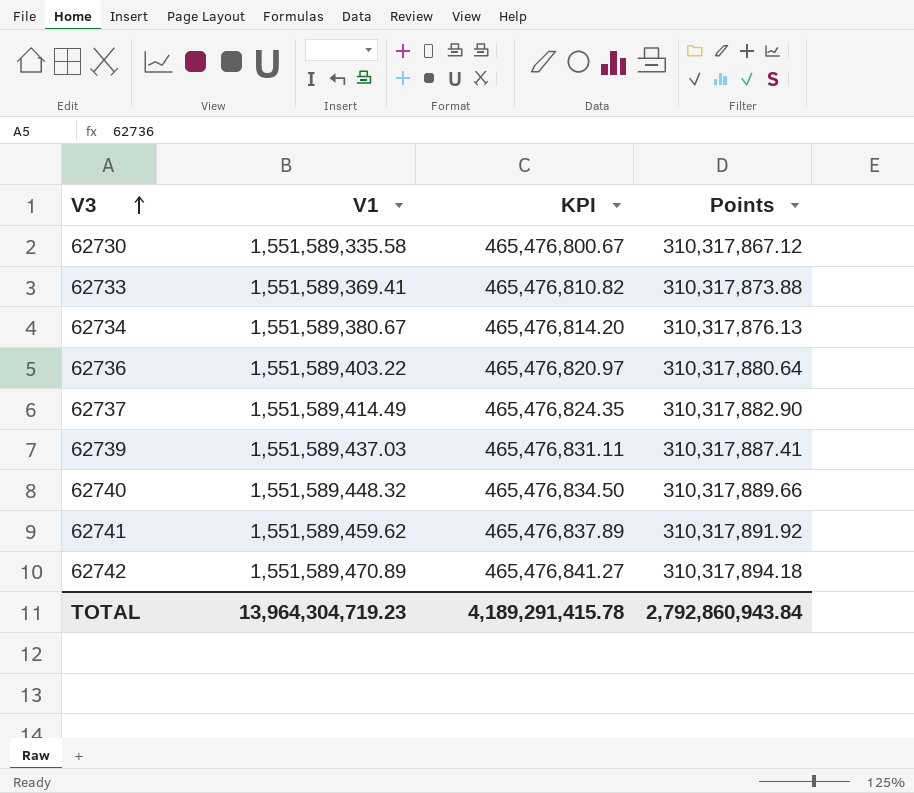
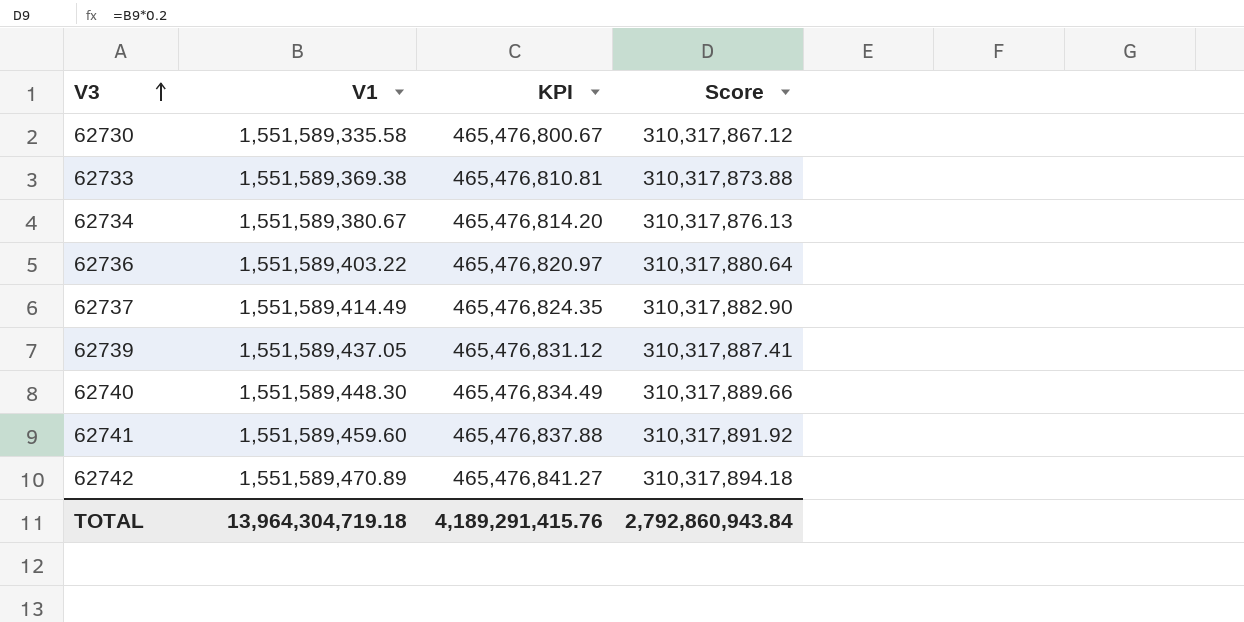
column name: Points -> Score
62733 | V1: 1,551,589,369.41 -> 1,551,589,369.38
62733 | KPI: 465,476,810.82 -> 465,476,810.81
62739 | V1: 1,551,589,437.03 -> 1,551,589,437.05
62739 | KPI: 465,476,831.11 -> 465,476,831.12
62740 | V1: 1,551,589,448.32 -> 1,551,589,448.30
62740 | KPI: 465,476,834.50 -> 465,476,834.49
62741 | V1: 1,551,589,459.62 -> 1,551,589,459.60
62741 | KPI: 465,476,837.89 -> 465,476,837.88
TOTAL | V1: 13,964,304,719.23 -> 13,964,304,719.18
TOTAL | KPI: 4,189,291,415.78 -> 4,189,291,415.76

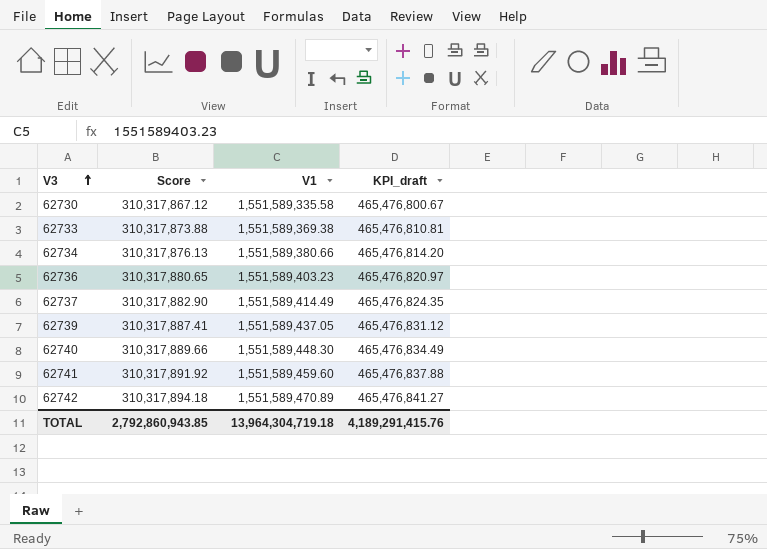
column Score | position: 4 -> 2
column name: KPI -> KPI_draft
62734 | V1: 1,551,589,380.67 -> 1,551,589,380.66
62736 | Score: 310,317,880.64 -> 310,317,880.65
62736 | V1: 1,551,589,403.22 -> 1,551,589,403.23
TOTAL | Score: 2,792,860,943.84 -> 2,792,860,943.85

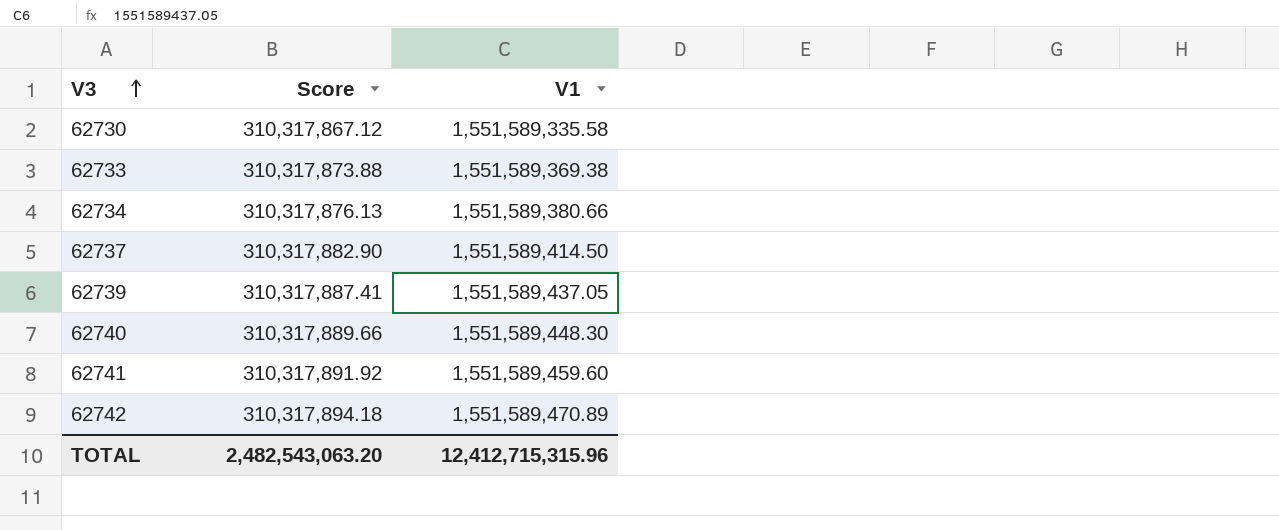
column KPI_draft | formula: [V1] * 0.3 -> none
row 62736: 310,317,880.65 | 1,551,589,403.23 | 465,476,820.97 -> none
62737 | V1: 1,551,589,414.49 -> 1,551,589,414.50
TOTAL | Score: 2,792,860,943.85 -> 2,482,543,063.20
TOTAL | V1: 13,964,304,719.18 -> 12,412,715,315.96

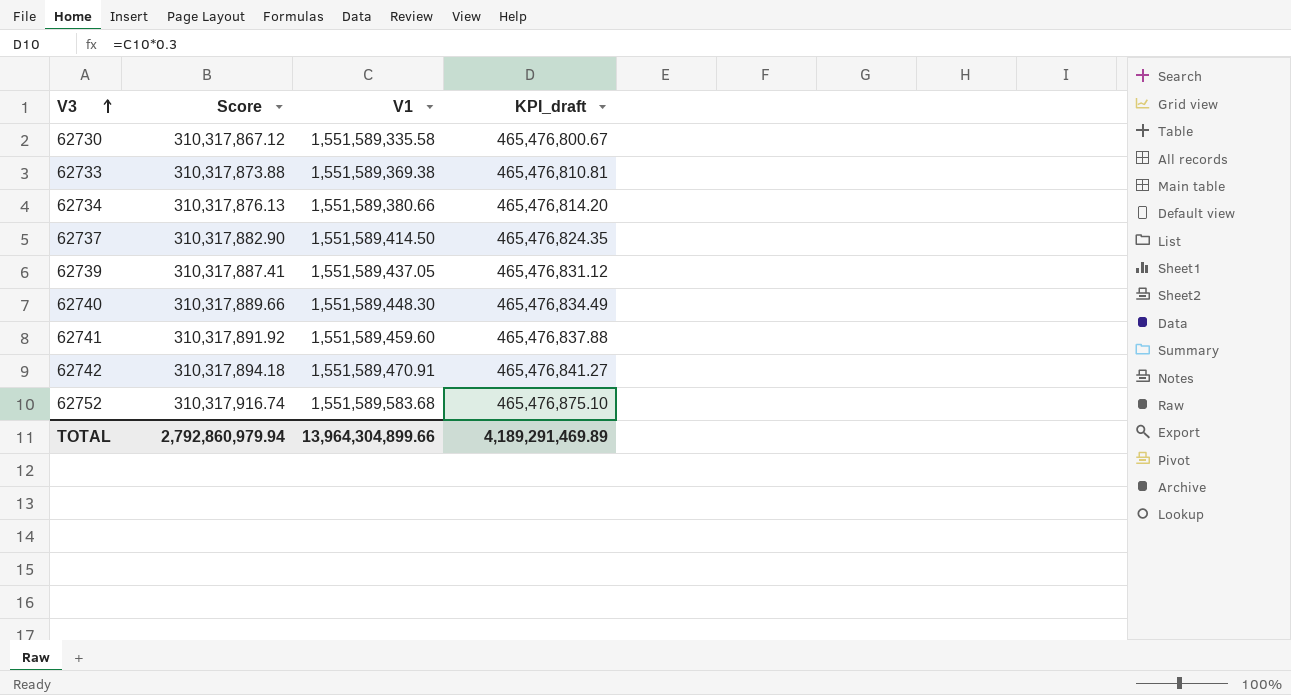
column KPI_draft | formula: none -> [V1] * 0.3
62742 | V1: 1,551,589,470.89 -> 1,551,589,470.91
row 62752: none -> 310,317,916.74 | 1,551,589,583.68 | 465,476,875.10
TOTAL | Score: 2,482,543,063.20 -> 2,792,860,979.94
TOTAL | V1: 12,412,715,315.96 -> 13,964,304,899.66

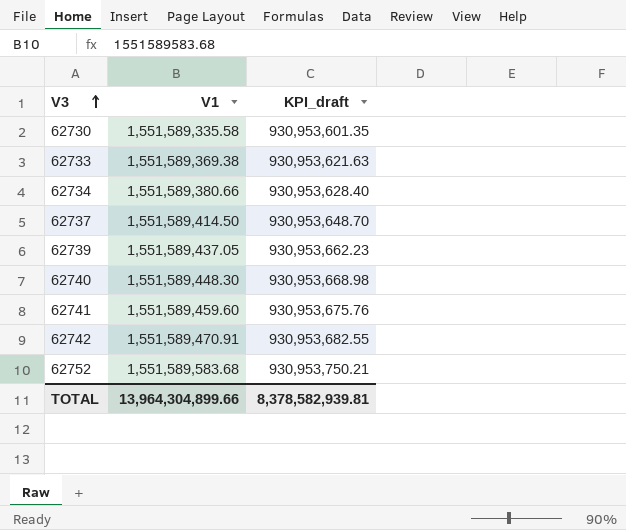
column Score | formula: [V1] * 0.2 -> none
column KPI_draft | formula: [V1] * 0.3 -> [V1] * 0.6
TOTAL | KPI_draft: 4,189,291,469.89 -> 8,378,582,939.81

